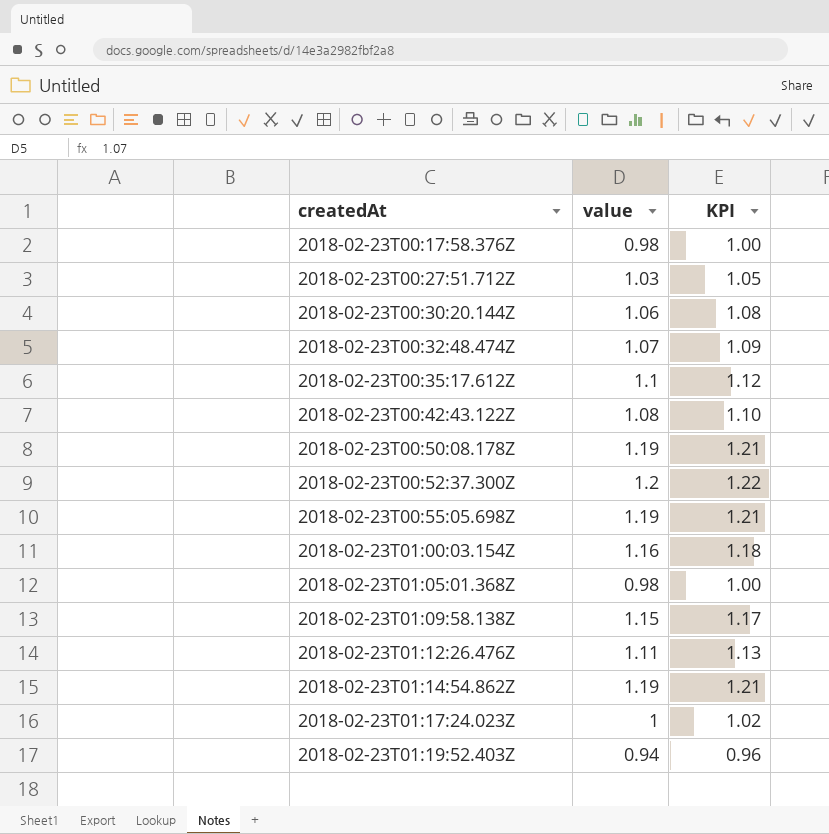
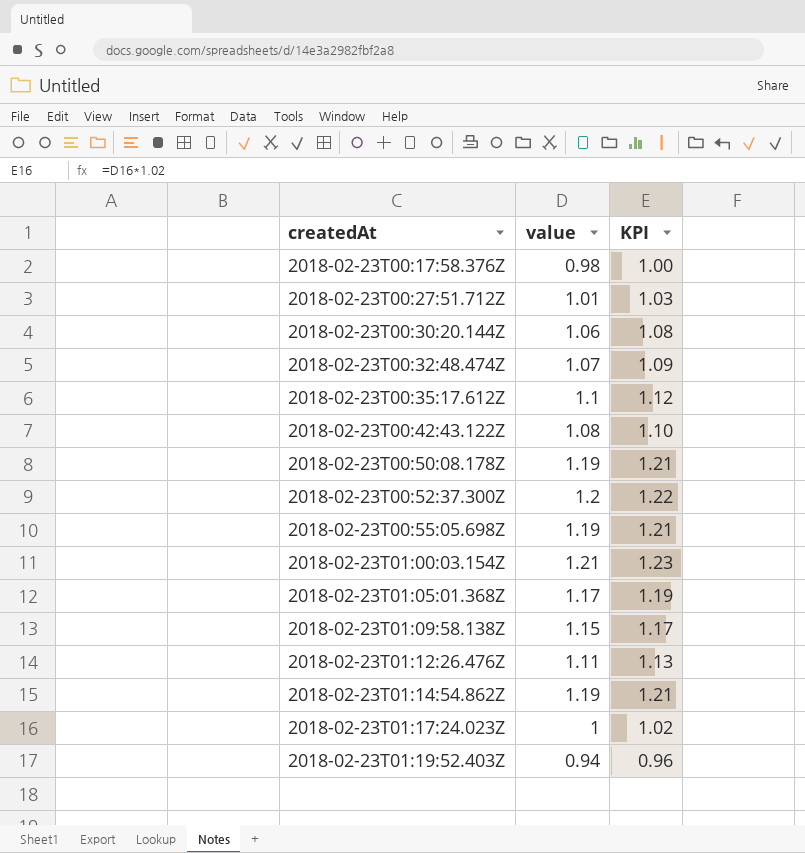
2018-02-23T00:27:51.712Z | value: 1.03 -> 1.01
2018-02-23T00:27:51.712Z | KPI: 1.05 -> 1.03
2018-02-23T01:00:03.154Z | value: 1.16 -> 1.21
2018-02-23T01:00:03.154Z | KPI: 1.18 -> 1.23
2018-02-23T01:05:01.368Z | value: 0.98 -> 1.17
2018-02-23T01:05:01.368Z | KPI: 1.00 -> 1.19

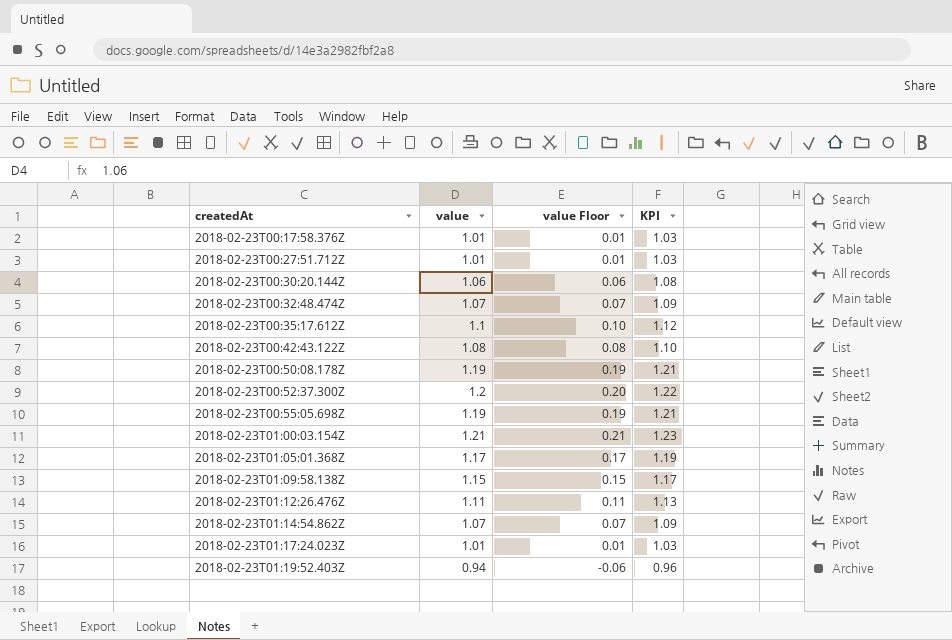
column value Floor | formula: none -> [value] - 1
2018-02-23T00:17:58.376Z | value: 0.98 -> 1.01
2018-02-23T00:17:58.376Z | KPI: 1.00 -> 1.03
2018-02-23T01:14:54.862Z | value: 1.19 -> 1.07
2018-02-23T01:14:54.862Z | KPI: 1.21 -> 1.09
2018-02-23T01:17:24.023Z | value: 1 -> 1.01
2018-02-23T01:17:24.023Z | KPI: 1.02 -> 1.03

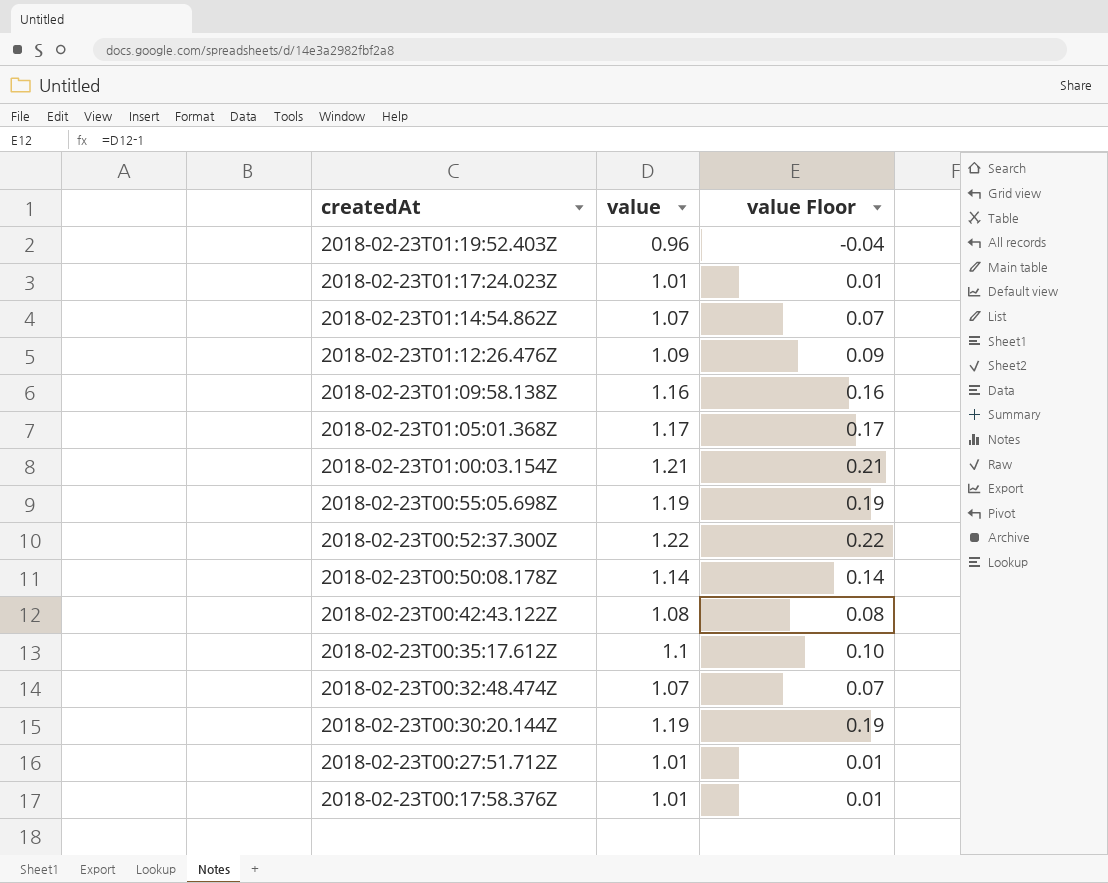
row order: createdAt ascending -> createdAt descending
column KPI | formula: [value] * 1.02 -> none
2018-02-23T01:19:52.403Z | value: 0.94 -> 0.96
2018-02-23T01:19:52.403Z | value Floor: -0.06 -> -0.04
2018-02-23T01:12:26.476Z | value: 1.11 -> 1.09
2018-02-23T01:12:26.476Z | value Floor: 0.11 -> 0.09
2018-02-23T01:09:58.138Z | value: 1.15 -> 1.16
2018-02-23T01:09:58.138Z | value Floor: 0.15 -> 0.16
2018-02-23T00:52:37.300Z | value: 1.2 -> 1.22
2018-02-23T00:52:37.300Z | value Floor: 0.20 -> 0.22
2018-02-23T00:50:08.178Z | value: 1.19 -> 1.14
2018-02-23T00:50:08.178Z | value Floor: 0.19 -> 0.14
2018-02-23T00:30:20.144Z | value: 1.06 -> 1.19
2018-02-23T00:30:20.144Z | value Floor: 0.06 -> 0.19

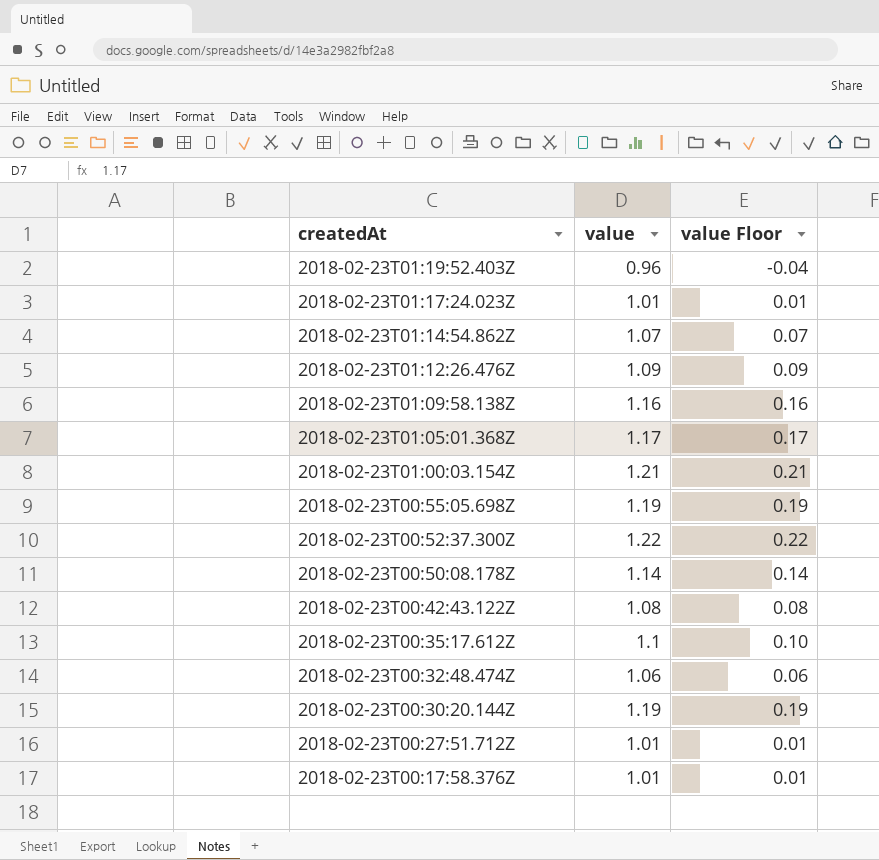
2018-02-23T00:32:48.474Z | value: 1.07 -> 1.06
2018-02-23T00:32:48.474Z | value Floor: 0.07 -> 0.06

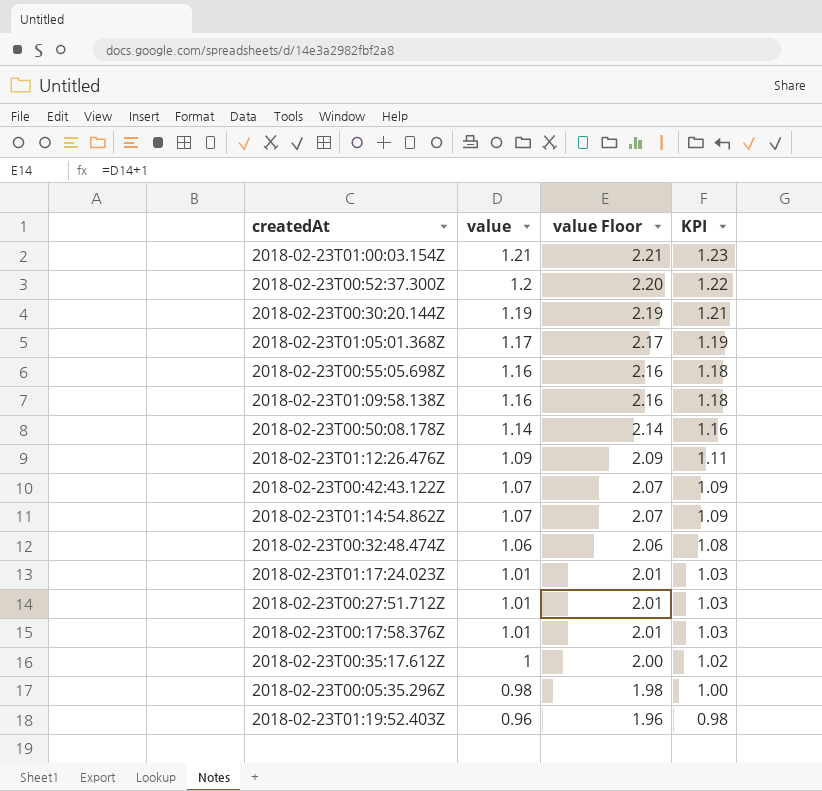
row order: createdAt descending -> value descending
column value Floor | formula: [value] - 1 -> [value] + 1
column KPI | formula: none -> [value] * 1.02
2018-02-23T00:52:37.300Z | value: 1.22 -> 1.2
2018-02-23T00:55:05.698Z | value: 1.19 -> 1.16
2018-02-23T00:42:43.122Z | value: 1.08 -> 1.07
2018-02-23T00:35:17.612Z | value: 1.1 -> 1
row 2018-02-23T00:05:35.296Z: none -> 0.98 | 1.98 | 1.00

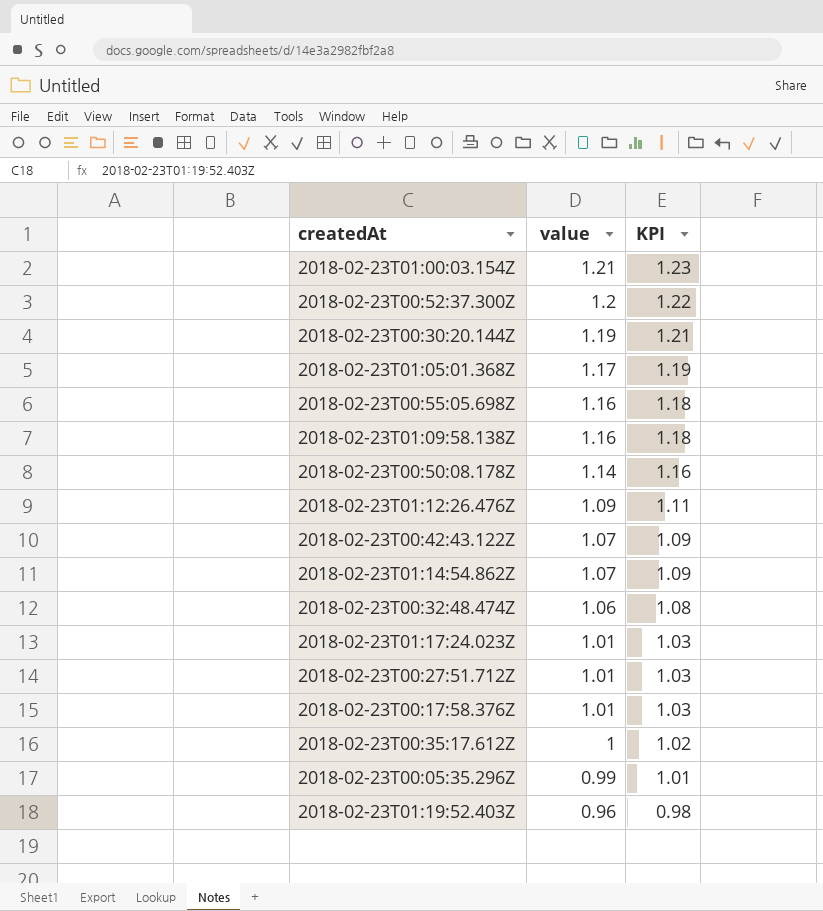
column value Floor | formula: [value] + 1 -> none
2018-02-23T00:05:35.296Z | value: 0.98 -> 0.99
2018-02-23T00:05:35.296Z | KPI: 1.00 -> 1.01

